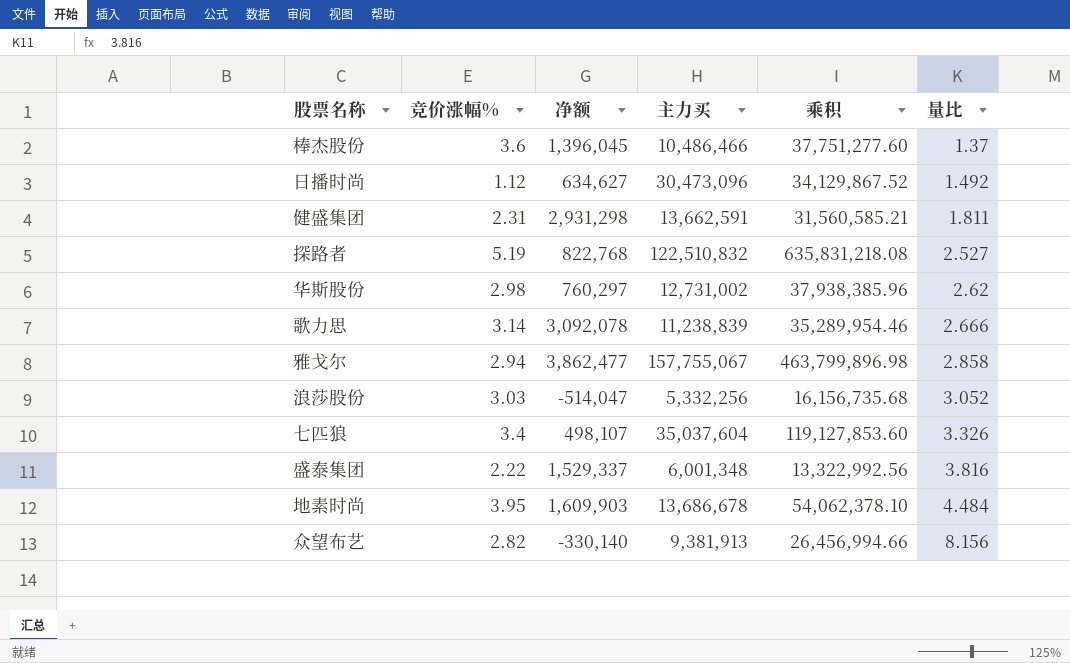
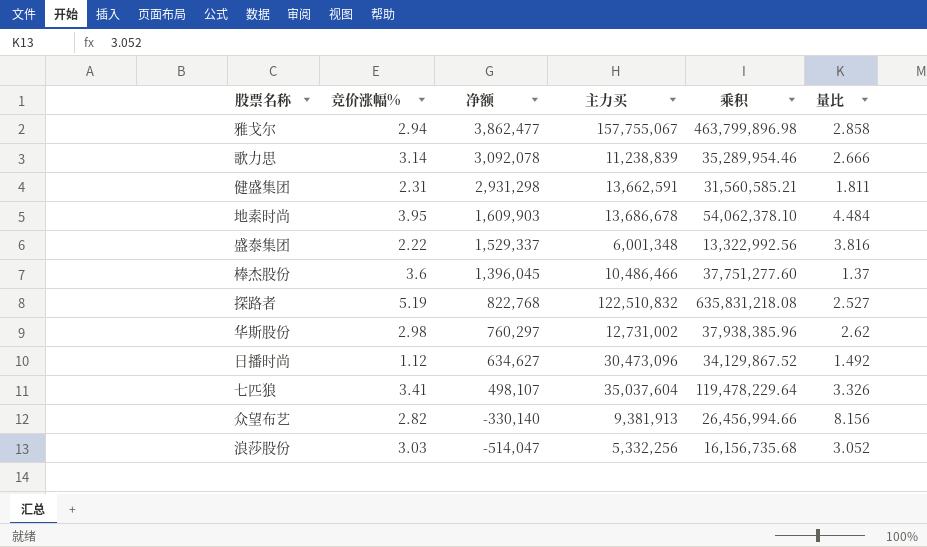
row order: 量比 ascending -> 净额 descending
七匹狼 | 竞价涨幅%: 3.4 -> 3.41
七匹狼 | 乘积: 119,127,853.60 -> 119,478,229.64

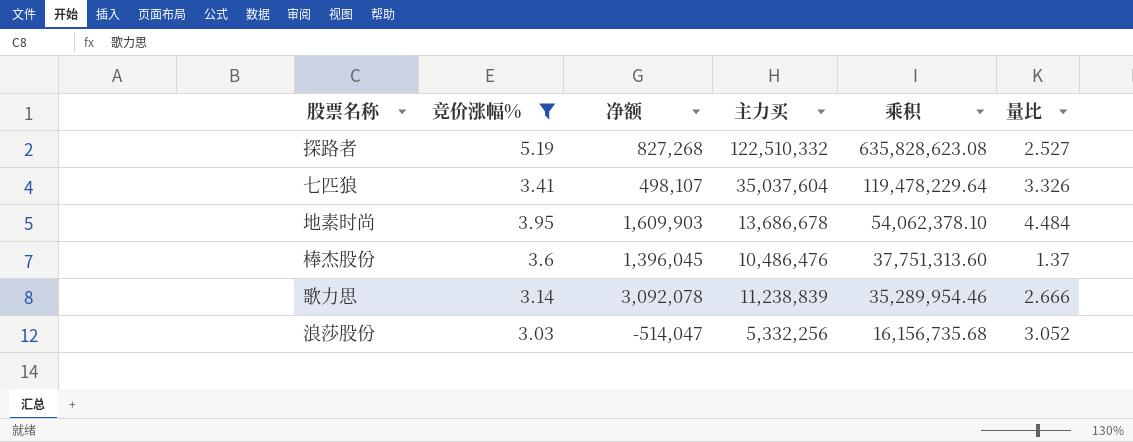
filter: none -> 竞价涨幅% >= 3.03
row order: 净额 descending -> 乘积 descending
探路者 | 净额: 822,768 -> 827,268
探路者 | 主力买: 122,510,832 -> 122,510,332
探路者 | 乘积: 635,831,218.08 -> 635,828,623.08
棒杰股份 | 主力买: 10,486,466 -> 10,486,476
棒杰股份 | 乘积: 37,751,277.60 -> 37,751,313.60

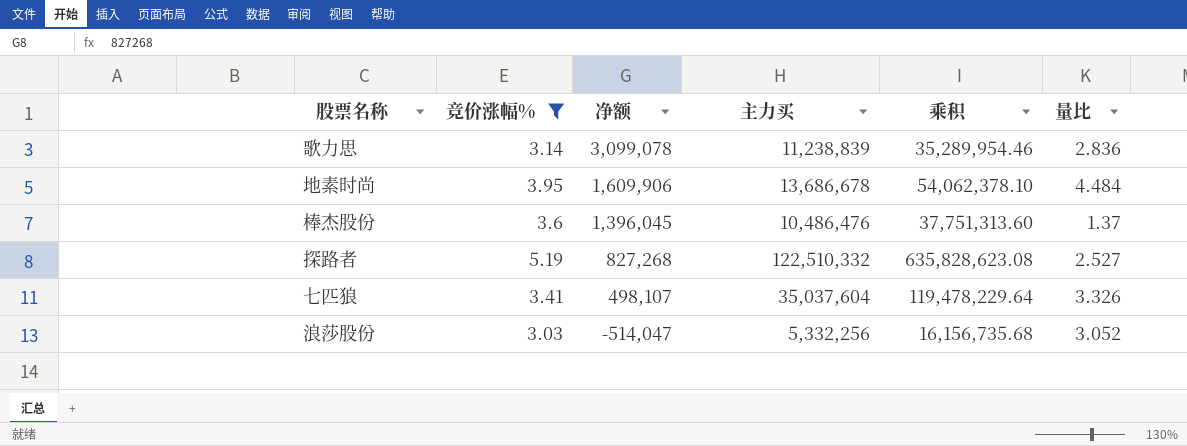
row order: 乘积 descending -> 净额 descending
歌力思 | 净额: 3,092,078 -> 3,099,078
歌力思 | 量比: 2.666 -> 2.836
地素时尚 | 净额: 1,609,903 -> 1,609,906

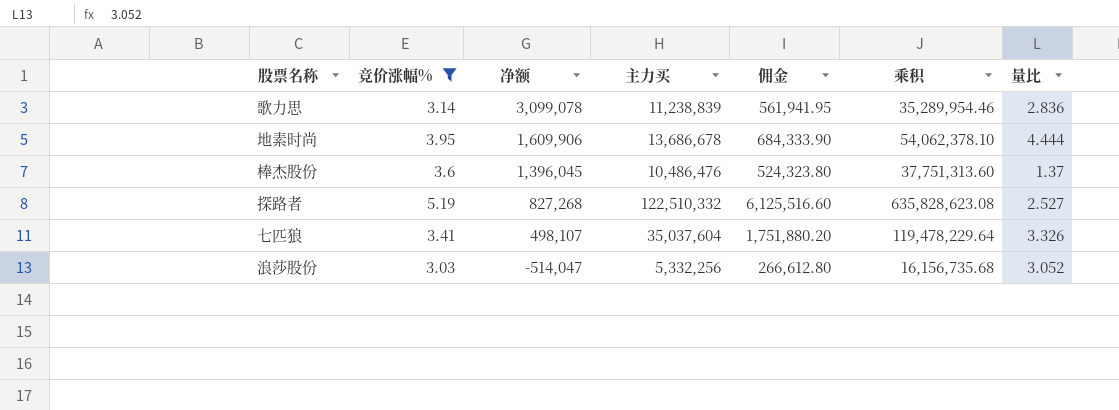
column 佣金 | formula: none -> [主力买] * 0.05
地素时尚 | 量比: 4.484 -> 4.444

